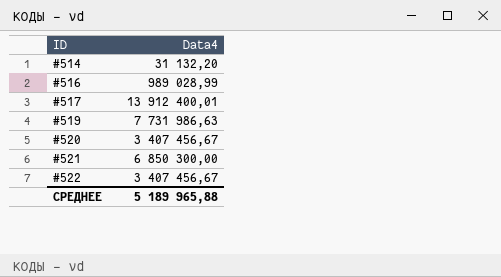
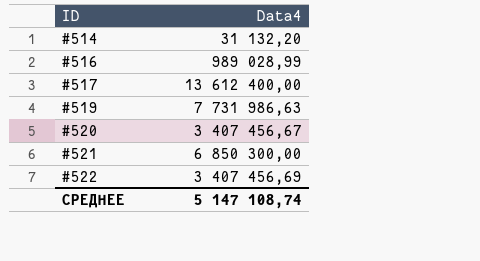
#517 | Data4: 13 912 400,01 -> 13 612 400,00
#522 | Data4: 3 407 456,67 -> 3 407 456,69
СРЕДНЕЕ | Data4: 5 189 965,88 -> 5 147 108,74

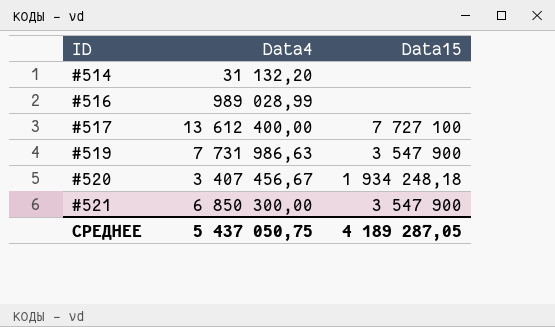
column Data15 | position: none -> 3
row #522: 3 407 456,69 -> none
СРЕДНЕЕ | Data4: 5 147 108,74 -> 5 437 050,75

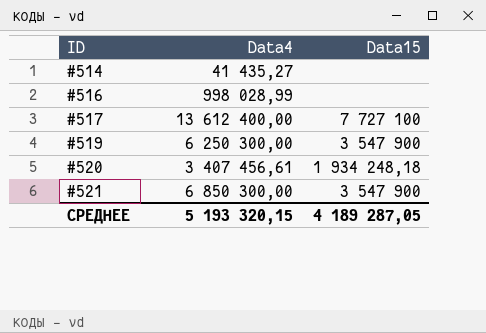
#514 | Data4: 31 132,20 -> 41 435,27
#516 | Data4: 989 028,99 -> 998 028,99
#519 | Data4: 7 731 986,63 -> 6 250 300,00
#520 | Data4: 3 407 456,67 -> 3 407 456,61
СРЕДНЕЕ | Data4: 5 437 050,75 -> 5 193 320,15

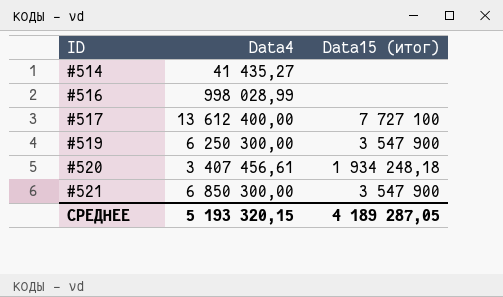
column name: Data15 -> Data15 (итог)

